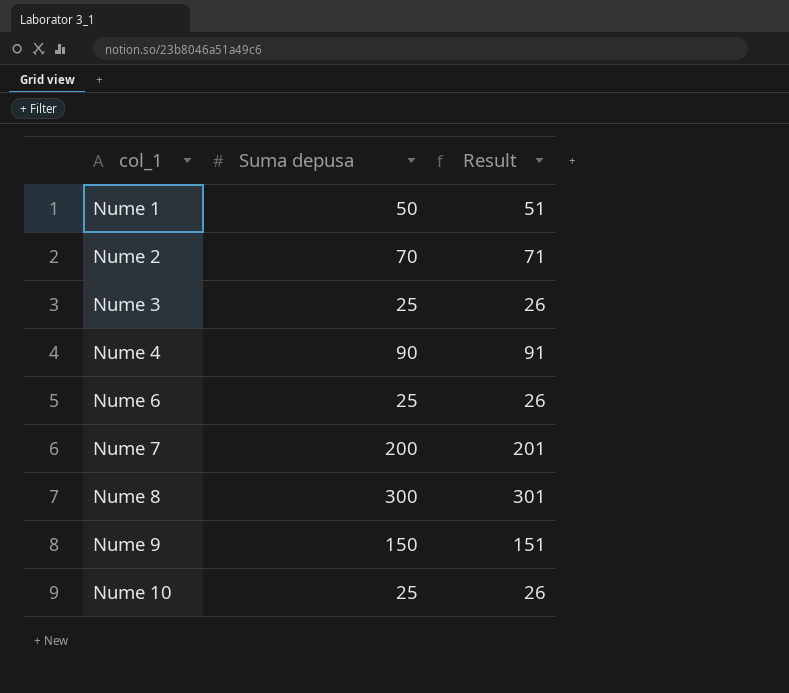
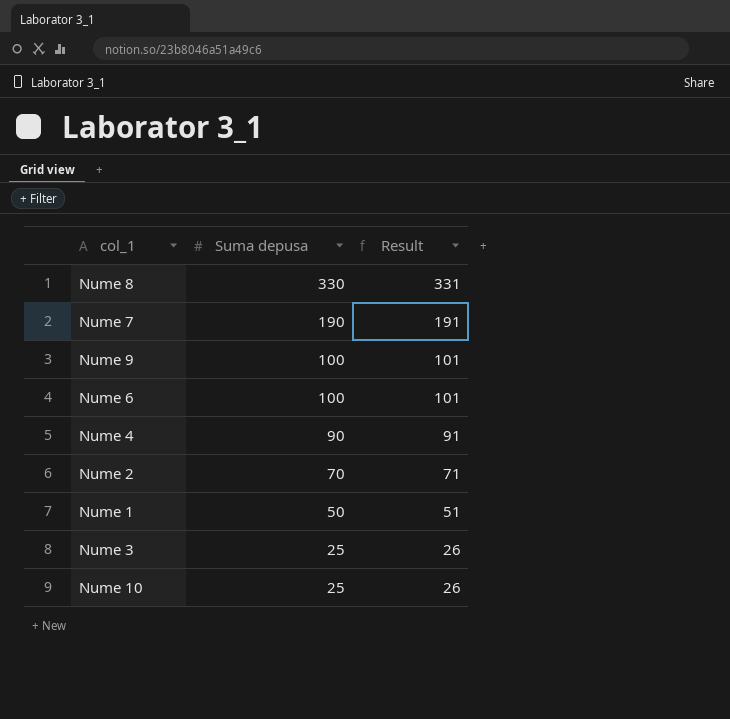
row order: col_1 ascending -> Suma depusa descending
Nume 8 | Suma depusa: 300 -> 330
Nume 8 | Result: 301 -> 331
Nume 7 | Suma depusa: 200 -> 190
Nume 7 | Result: 201 -> 191
Nume 9 | Suma depusa: 150 -> 100
Nume 9 | Result: 151 -> 101
Nume 6 | Suma depusa: 25 -> 100
Nume 6 | Result: 26 -> 101

